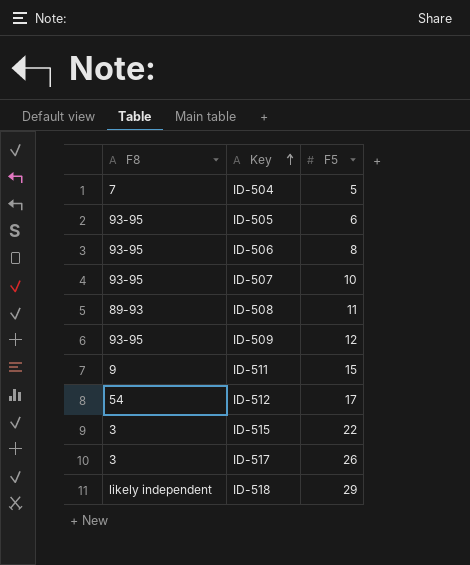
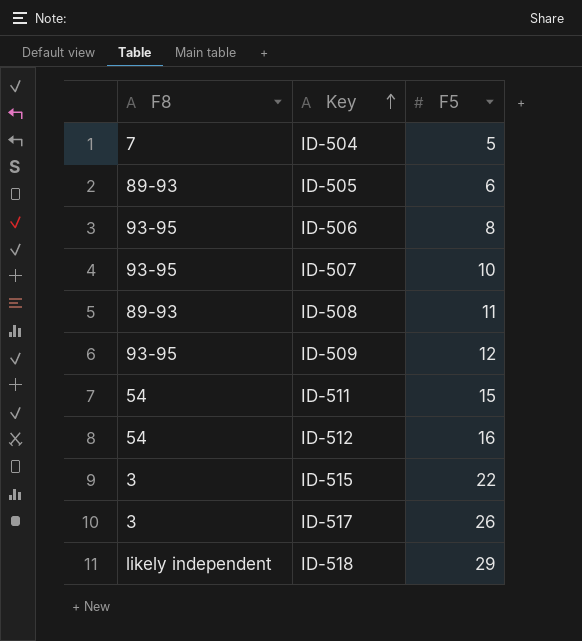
ID-505 | F8: 93-95 -> 89-93
ID-511 | F8: 9 -> 54
ID-512 | F5: 17 -> 16

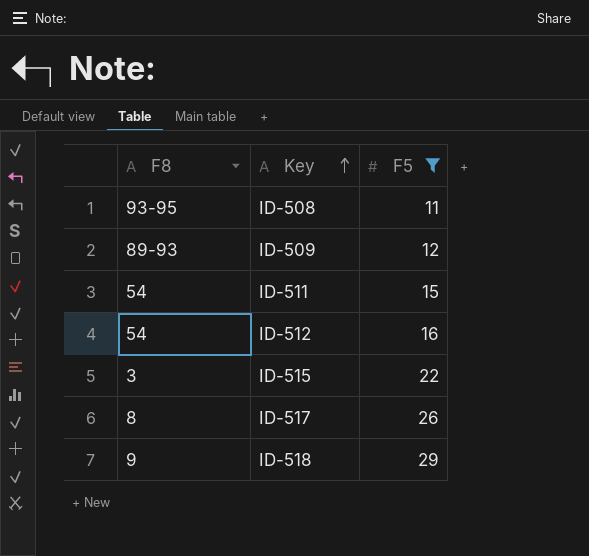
filter: none -> F5 >= 11
ID-508 | F8: 89-93 -> 93-95
ID-509 | F8: 93-95 -> 89-93
ID-517 | F8: 3 -> 8
ID-518 | F8: likely independent -> 9

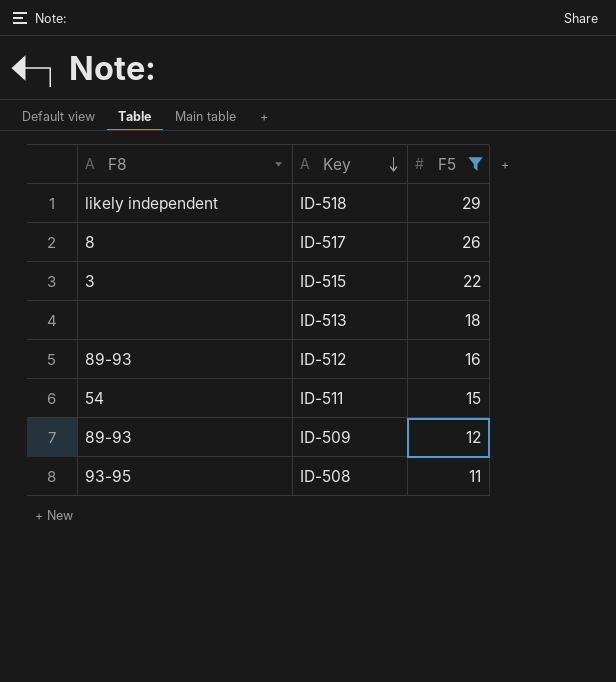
row order: Key ascending -> Key descending
ID-518 | F8: 9 -> likely independent
row ID-513: none -> none | 18
ID-512 | F8: 54 -> 89-93

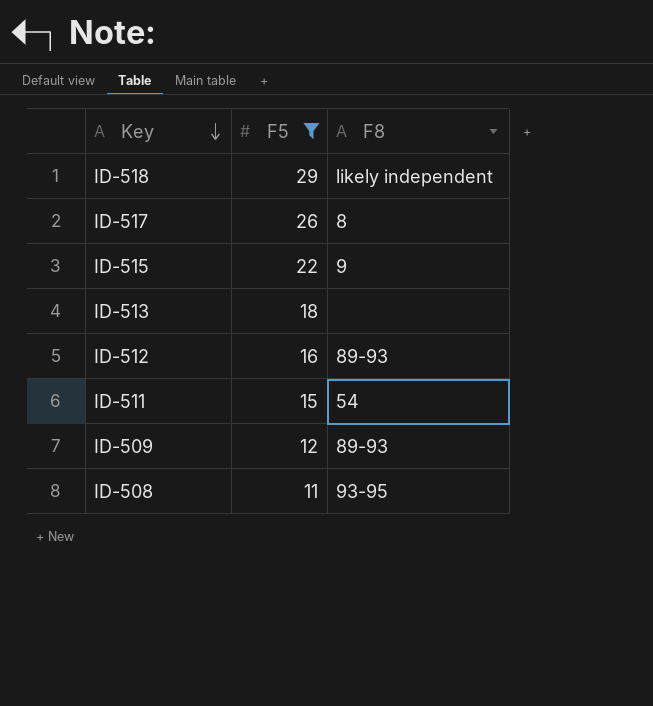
column F8 | position: 1 -> 3
ID-515 | F8: 3 -> 9

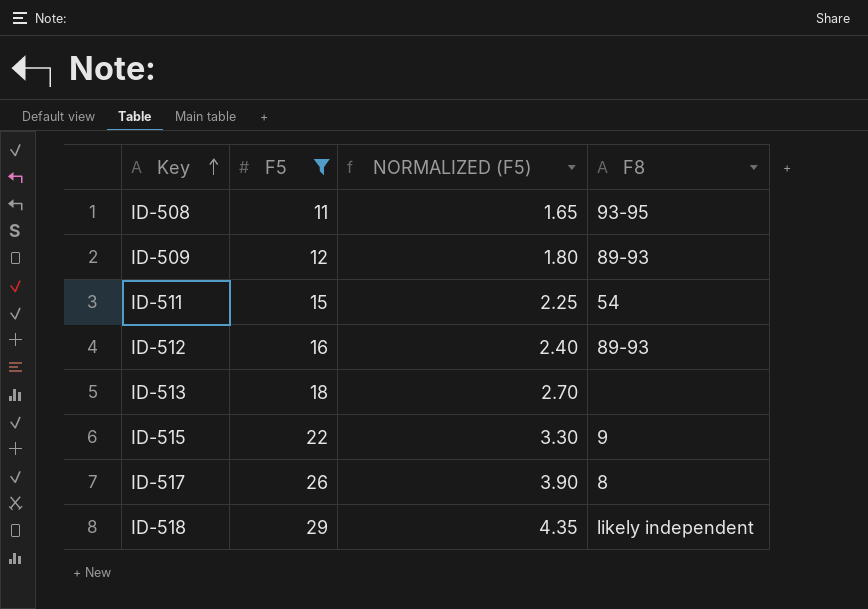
row order: Key descending -> Key ascending
column NORMALIZED (F5) | formula: none -> [F5] * 0.15

